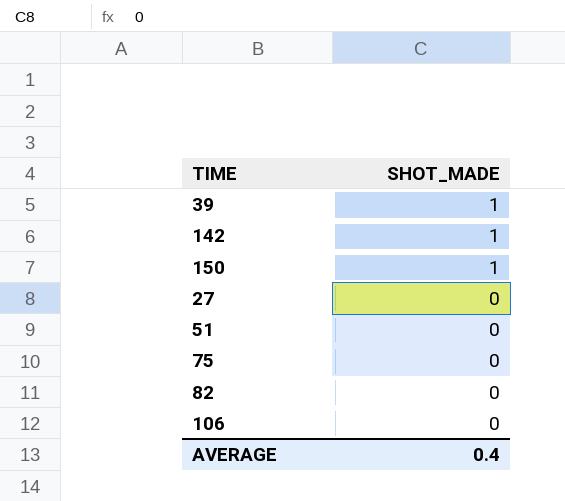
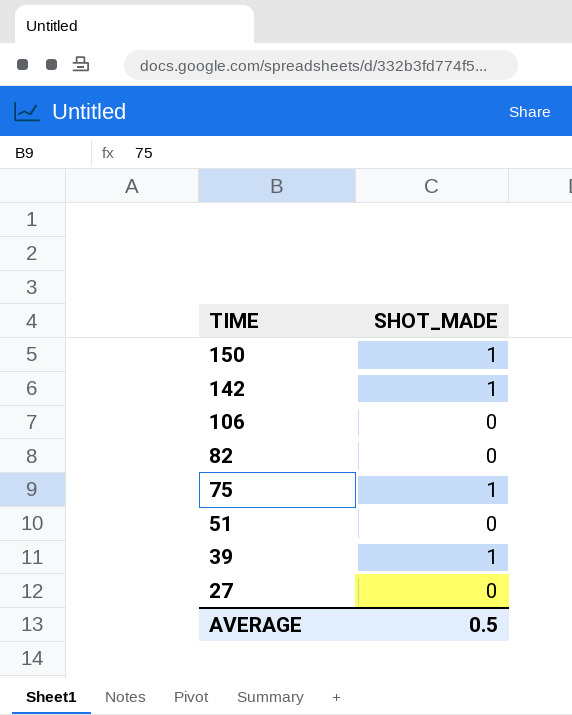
row order: SHOT_MADE descending -> TIME descending
75 | SHOT_MADE: 0 -> 1
AVERAGE | SHOT_MADE: 0.4 -> 0.5

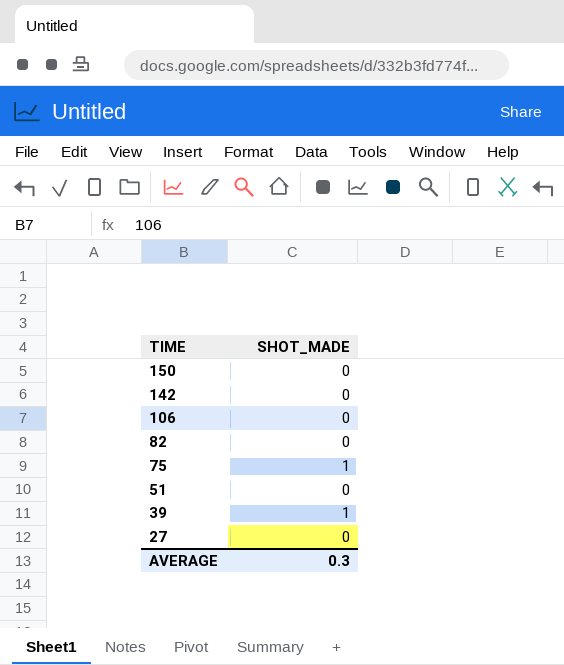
150 | SHOT_MADE: 1 -> 0
142 | SHOT_MADE: 1 -> 0
AVERAGE | SHOT_MADE: 0.5 -> 0.3

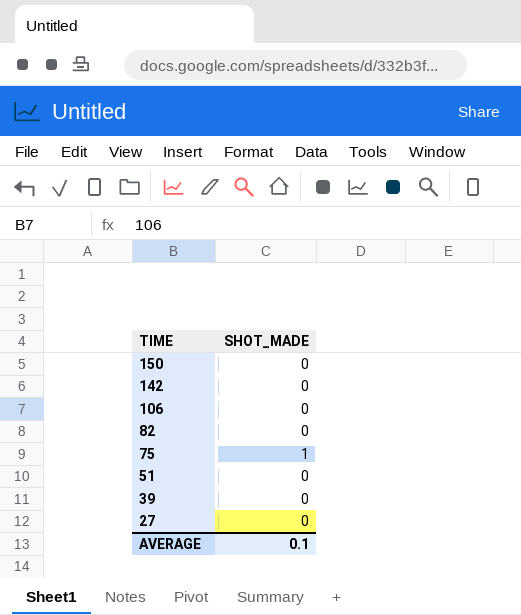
39 | SHOT_MADE: 1 -> 0
AVERAGE | SHOT_MADE: 0.3 -> 0.1

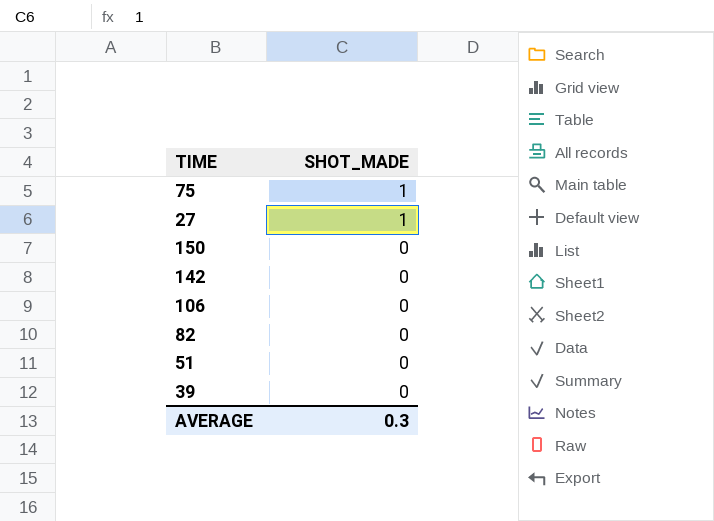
row order: TIME descending -> SHOT_MADE descending
27 | SHOT_MADE: 0 -> 1
AVERAGE | SHOT_MADE: 0.1 -> 0.3

